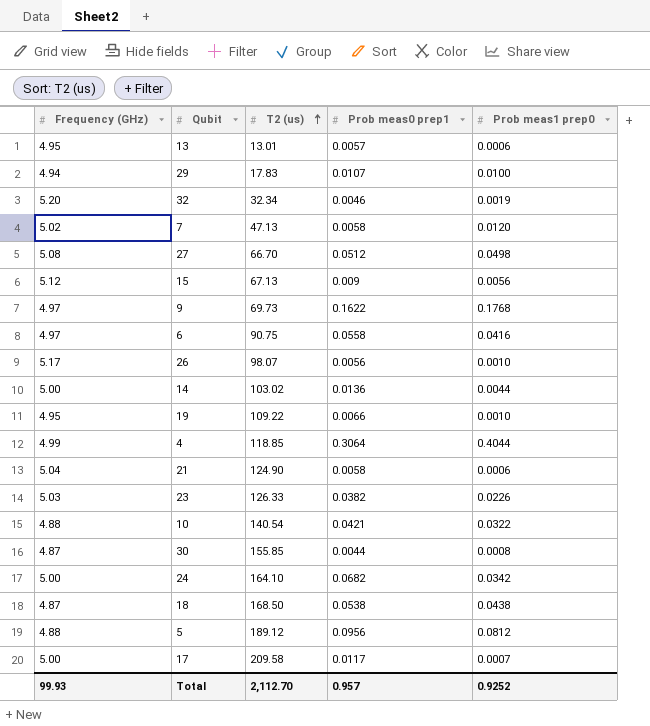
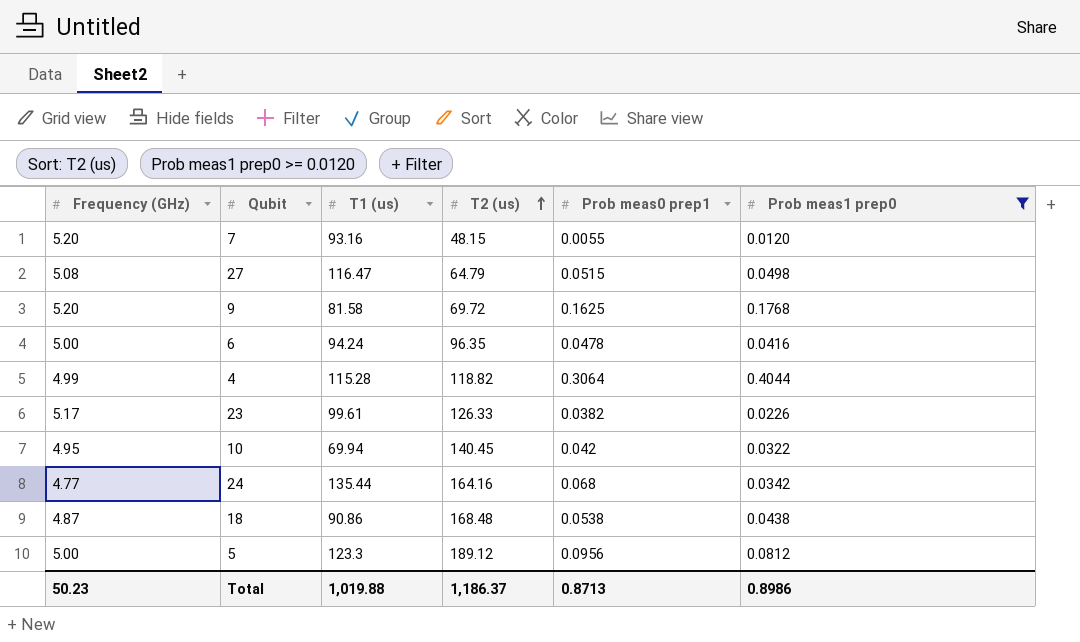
filter: none -> Prob meas1 prep0 >= 0.0120
column T1 (us) | position: none -> 3
7 | Frequency (GHz): 5.02 -> 5.20
7 | T2 (us): 47.13 -> 48.15
7 | Prob meas0 prep1: 0.0058 -> 0.0055
27 | T2 (us): 66.70 -> 64.79
27 | Prob meas0 prep1: 0.0512 -> 0.0515
9 | Frequency (GHz): 4.97 -> 5.20
9 | T2 (us): 69.73 -> 69.72
9 | Prob meas0 prep1: 0.1622 -> 0.1625
6 | Frequency (GHz): 4.97 -> 5.00
6 | T2 (us): 90.75 -> 96.35
6 | Prob meas0 prep1: 0.0558 -> 0.0478
4 | T2 (us): 118.85 -> 118.82
23 | Frequency (GHz): 5.03 -> 5.17
10 | Frequency (GHz): 4.88 -> 4.95
10 | T2 (us): 140.54 -> 140.45
10 | Prob meas0 prep1: 0.0421 -> 0.042
24 | Frequency (GHz): 5.00 -> 4.77
24 | T2 (us): 164.10 -> 164.16
24 | Prob meas0 prep1: 0.0682 -> 0.068
18 | T2 (us): 168.50 -> 168.48
5 | Frequency (GHz): 4.88 -> 5.00
Total | Frequency (GHz): 99.93 -> 50.23
Total | T2 (us): 2,112.70 -> 1,186.37
Total | Prob meas0 prep1: 0.957 -> 0.8713
Total | Prob meas1 prep0: 0.9252 -> 0.8986

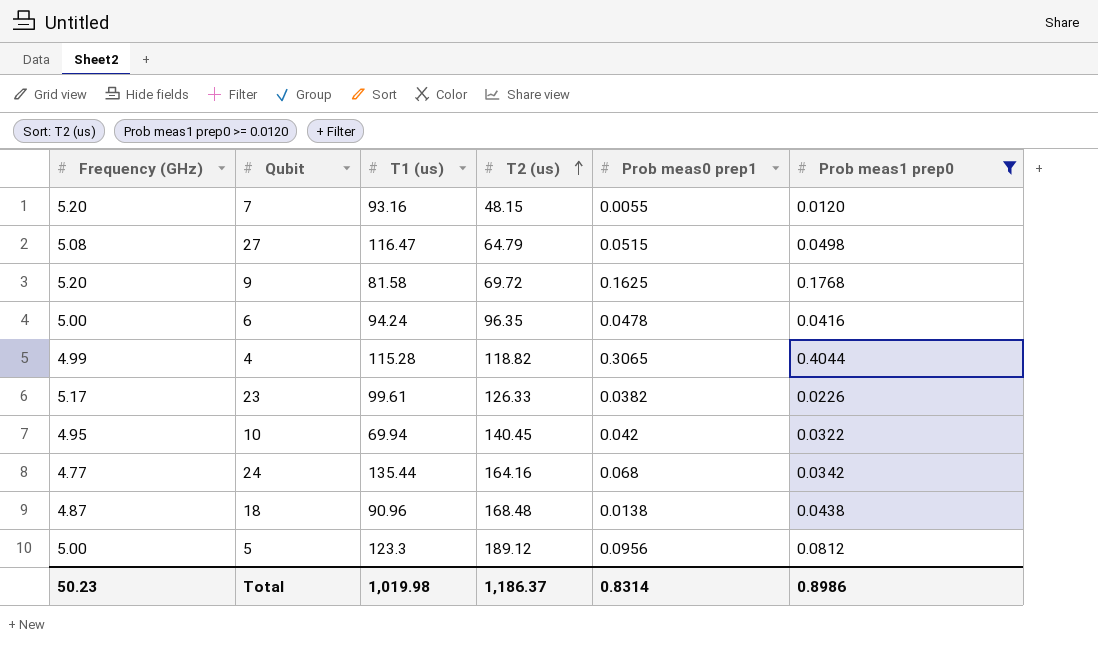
4 | Prob meas0 prep1: 0.3064 -> 0.3065
18 | T1 (us): 90.86 -> 90.96
18 | Prob meas0 prep1: 0.0538 -> 0.0138
Total | T1 (us): 1,019.88 -> 1,019.98
Total | Prob meas0 prep1: 0.8713 -> 0.8314

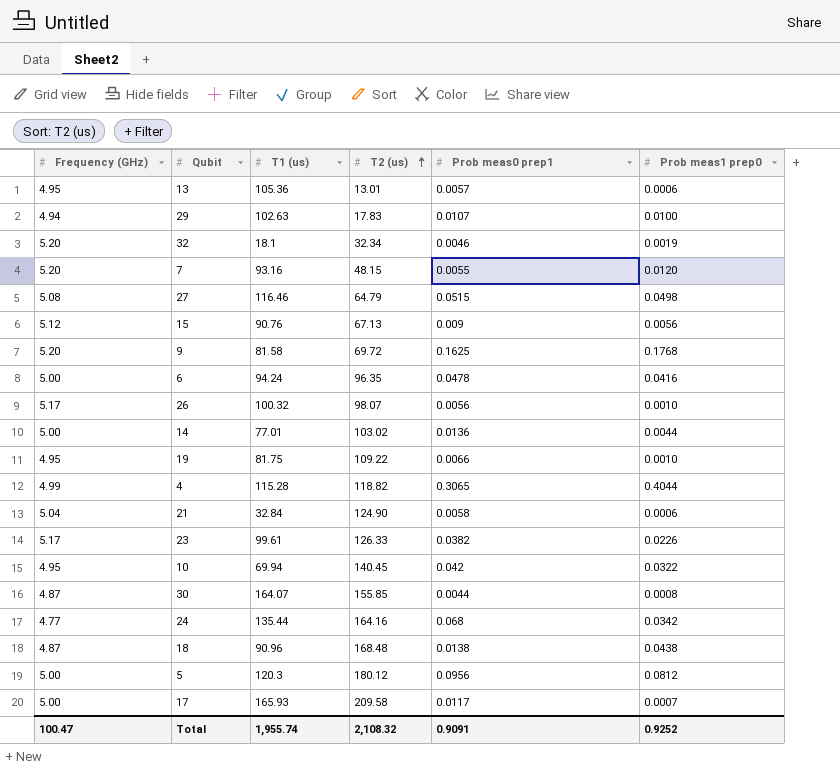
filter: Prob meas1 prep0 >= 0.0120 -> none
27 | T1 (us): 116.47 -> 116.46
5 | T1 (us): 123.3 -> 120.3
5 | T2 (us): 189.12 -> 180.12
Total | Frequency (GHz): 50.23 -> 100.47
Total | T1 (us): 1,019.98 -> 1,955.74
Total | T2 (us): 1,186.37 -> 2,108.32
Total | Prob meas0 prep1: 0.8314 -> 0.9091
Total | Prob meas1 prep0: 0.8986 -> 0.9252

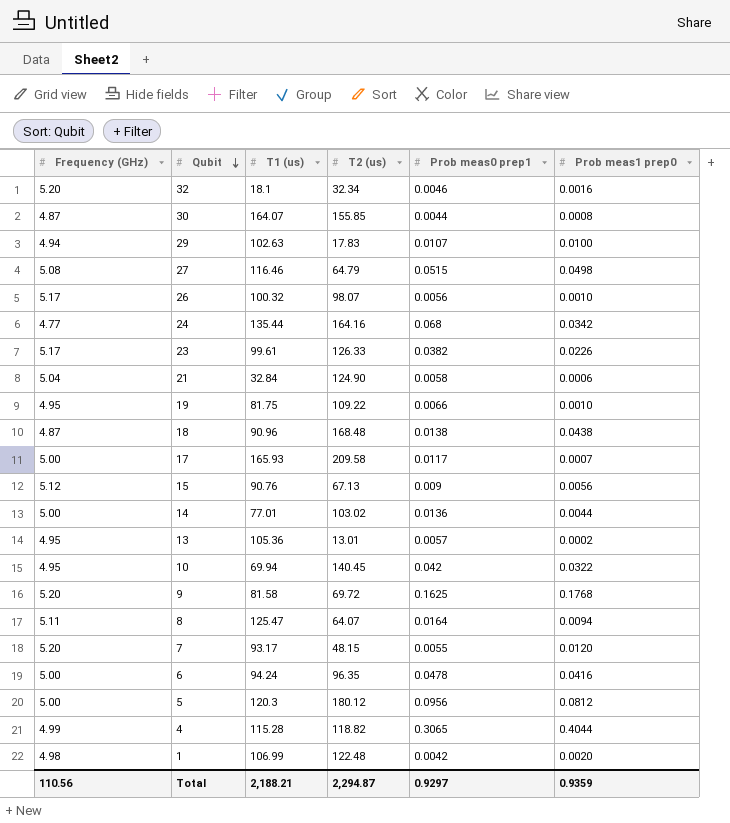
row order: T2 (us) ascending -> Qubit descending
32 | Prob meas1 prep0: 0.0019 -> 0.0016
13 | Prob meas1 prep0: 0.0006 -> 0.0002
row 8: none -> 5.11 | 125.47 | 64.07 | 0.0164 | 0.0094
7 | T1 (us): 93.16 -> 93.17
row 1: none -> 4.98 | 106.99 | 122.48 | 0.0042 | 0.0020
Total | Frequency (GHz): 100.47 -> 110.56
Total | T1 (us): 1,955.74 -> 2,188.21
Total | T2 (us): 2,108.32 -> 2,294.87
Total | Prob meas0 prep1: 0.9091 -> 0.9297
Total | Prob meas1 prep0: 0.9252 -> 0.9359

